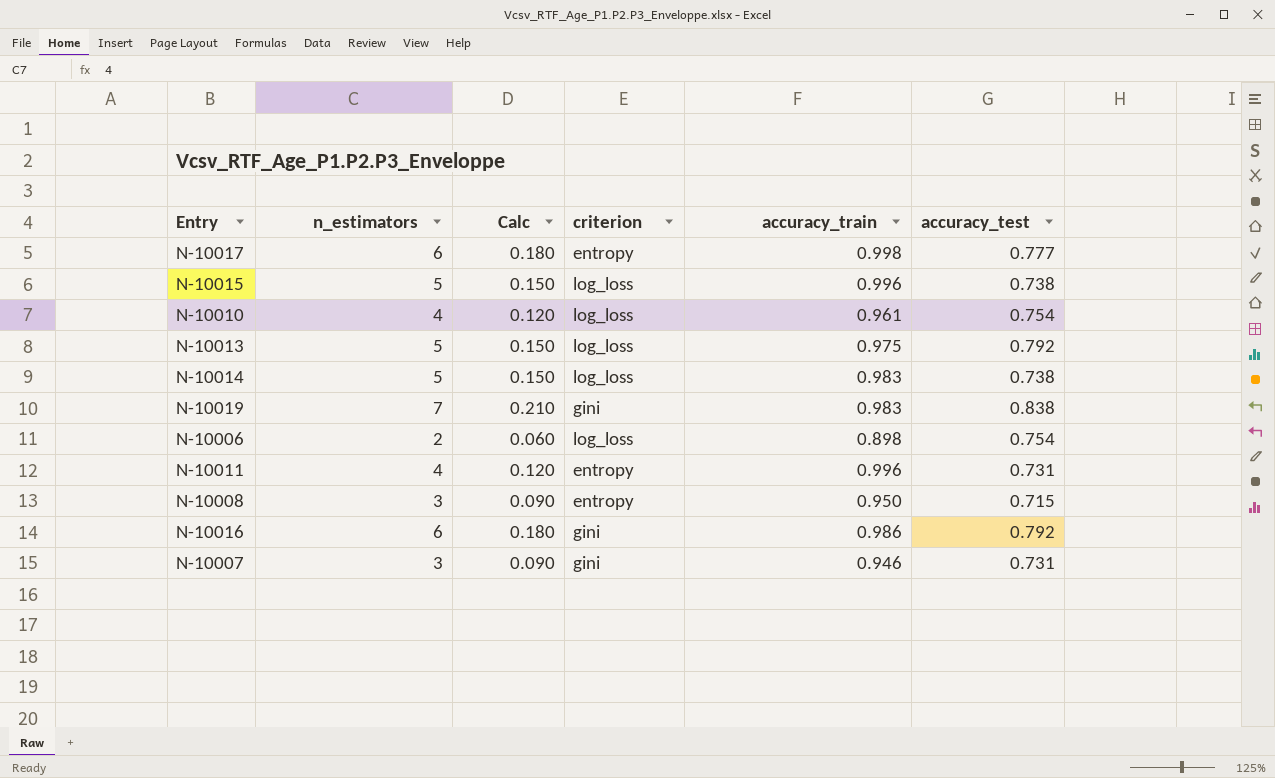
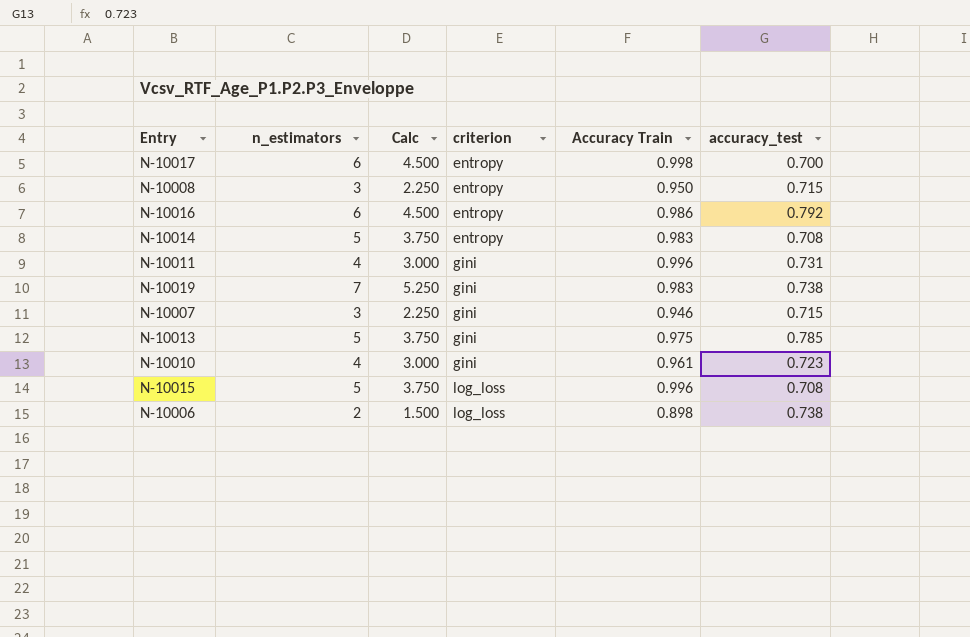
row order: none -> criterion ascending
column Calc | formula: [n_estimators] * 0.03 -> [n_estimators] * 0.75
column name: accuracy_train -> Accuracy Train
N-10017 | accuracy_test: 0.777 -> 0.700
N-10016 | criterion: gini -> entropy
N-10014 | criterion: log_loss -> entropy
N-10014 | accuracy_test: 0.738 -> 0.708
N-10011 | criterion: entropy -> gini
N-10019 | accuracy_test: 0.838 -> 0.738
N-10007 | accuracy_test: 0.731 -> 0.715
N-10013 | criterion: log_loss -> gini
N-10013 | accuracy_test: 0.792 -> 0.785
N-10010 | criterion: log_loss -> gini
N-10010 | accuracy_test: 0.754 -> 0.723
N-10015 | accuracy_test: 0.738 -> 0.708
N-10006 | accuracy_test: 0.754 -> 0.738

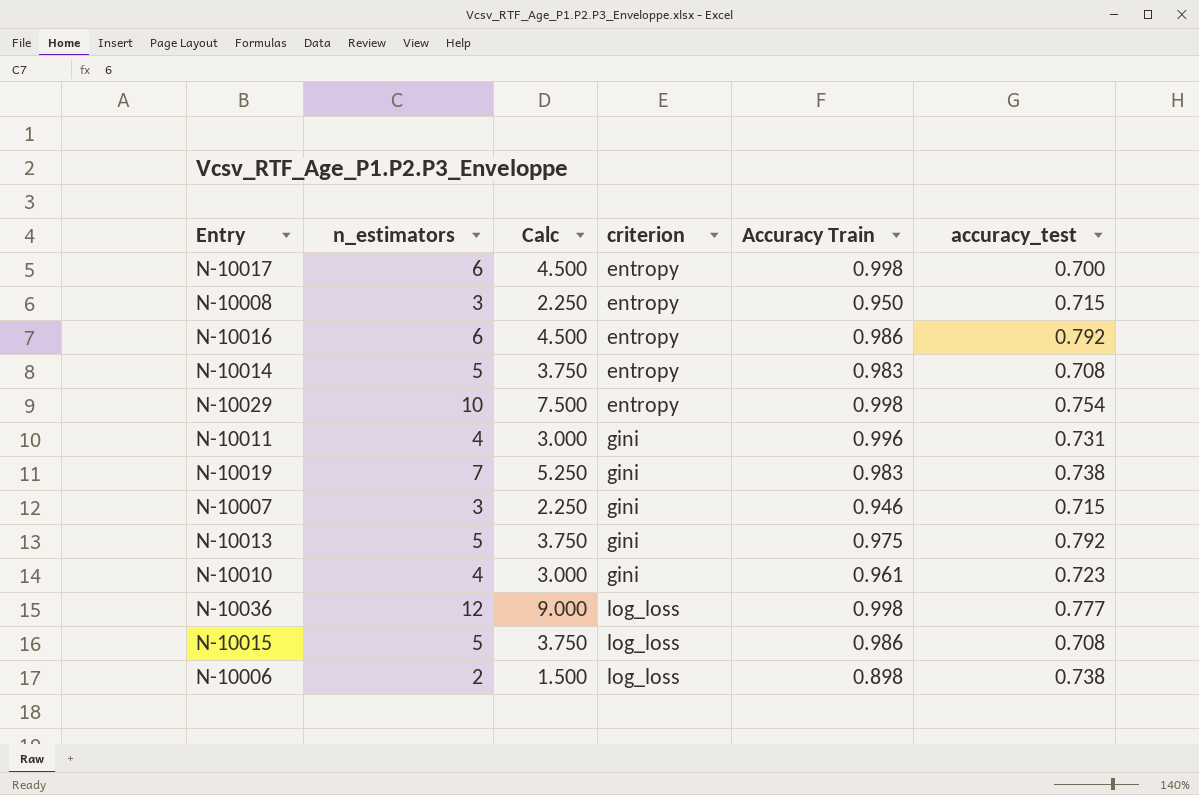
row N-10029: none -> 10 | 7.500 | entropy | 0.998 | 0.754
N-10013 | accuracy_test: 0.785 -> 0.792
row N-10036: none -> 12 | 9.000 | log_loss | 0.998 | 0.777
N-10015 | Accuracy Train: 0.996 -> 0.986

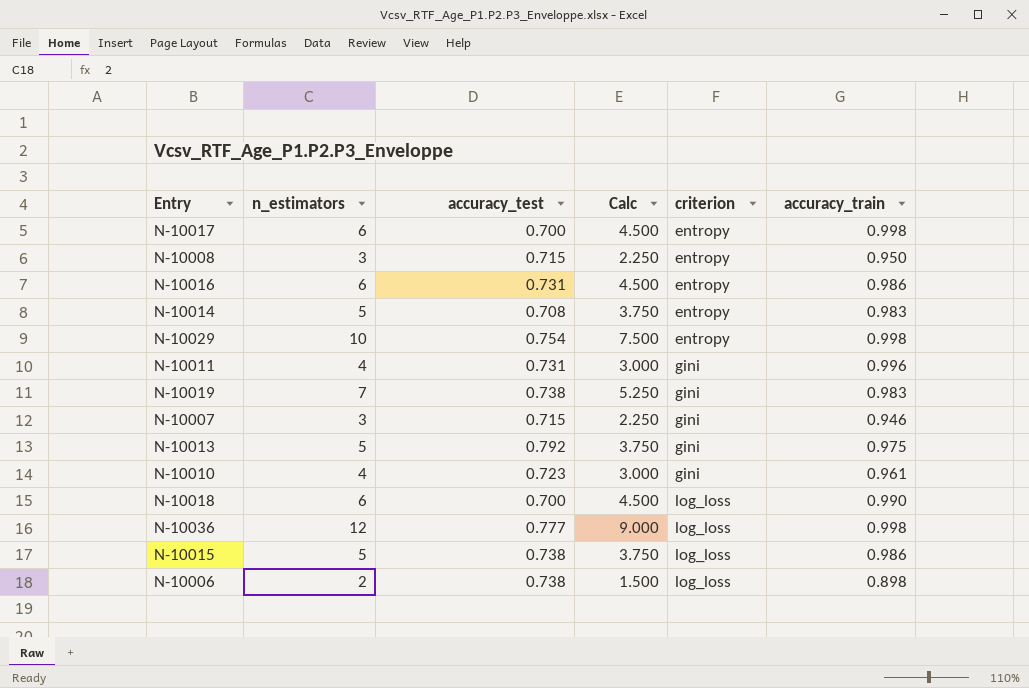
column accuracy_test | position: 6 -> 3
column name: Accuracy Train -> accuracy_train
N-10016 | accuracy_test: 0.792 -> 0.731
row N-10018: none -> 6 | 0.700 | 4.500 | log_loss | 0.990
N-10015 | accuracy_test: 0.708 -> 0.738

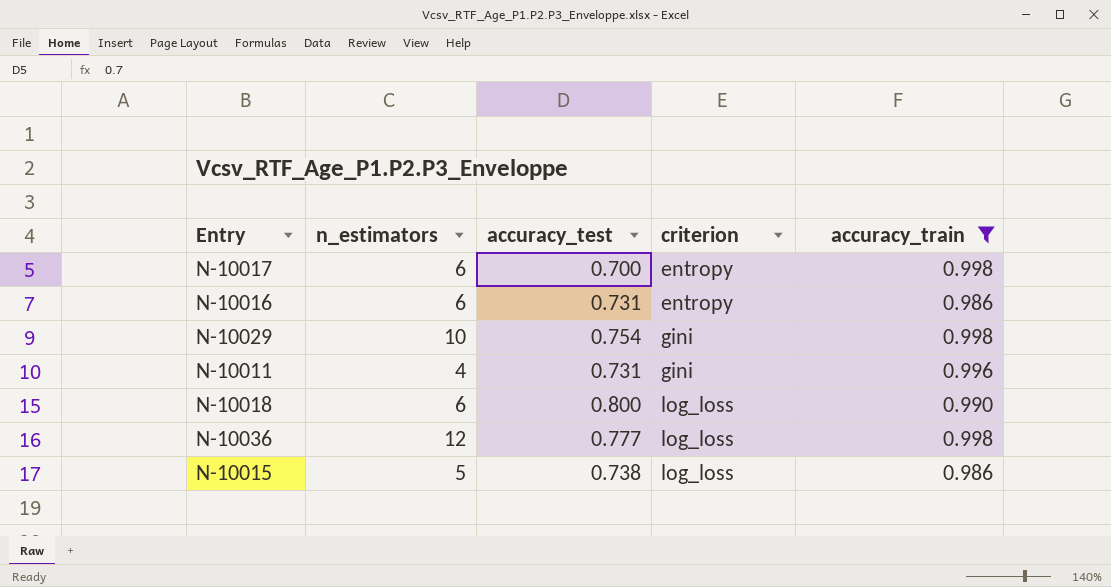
filter: none -> accuracy_train >= 0.986
column Calc | formula: [n_estimators] * 0.75 -> none
N-10029 | criterion: entropy -> gini
N-10018 | accuracy_test: 0.700 -> 0.800

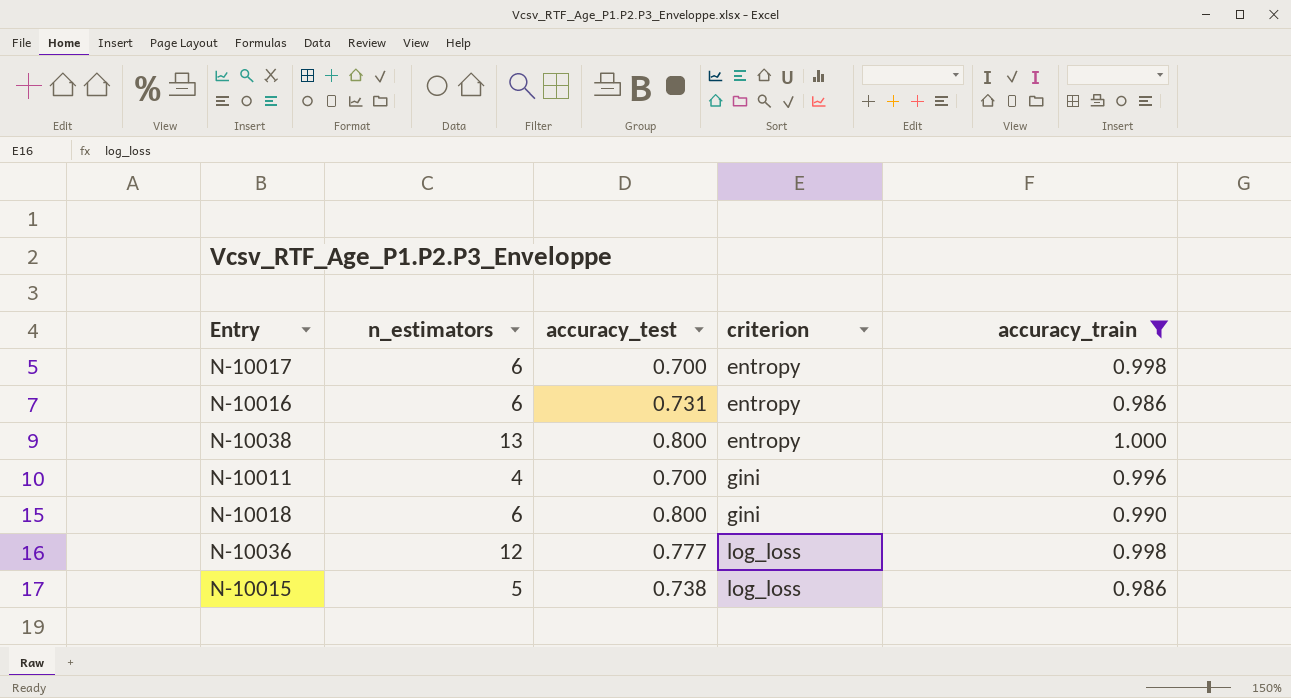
row N-10029: 10 | 0.754 | gini | 0.998 -> none
row N-10038: none -> 13 | 0.800 | entropy | 1.000
N-10011 | accuracy_test: 0.731 -> 0.700
N-10018 | criterion: log_loss -> gini

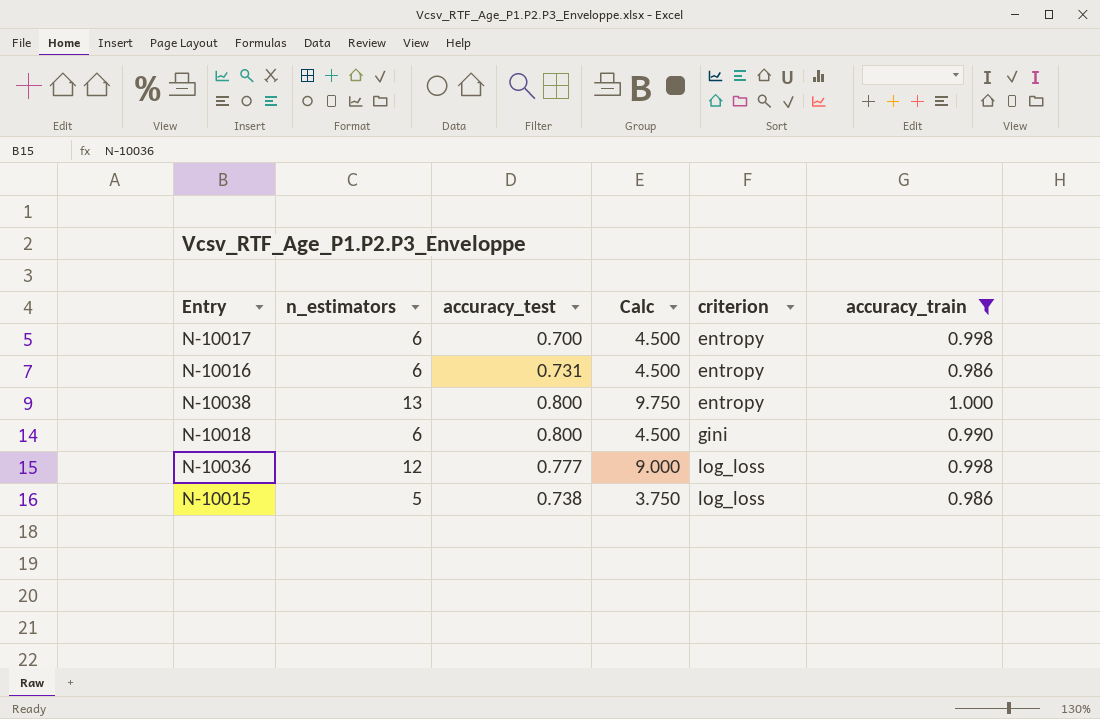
column Calc | formula: none -> [n_estimators] * 0.75
row N-10011: 4 | 0.700 | gini | 0.996 -> none

